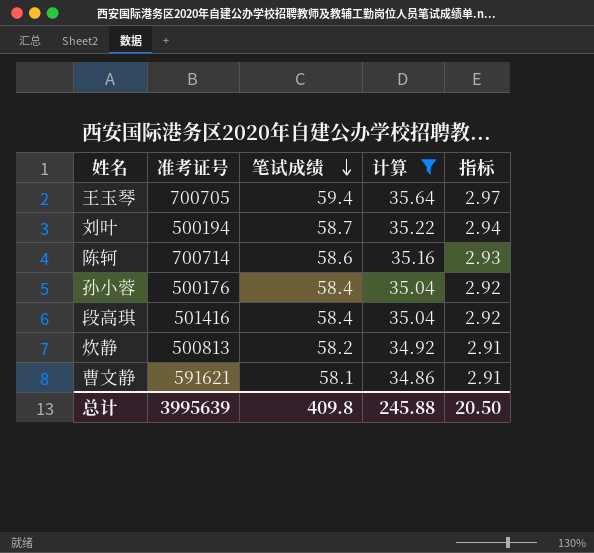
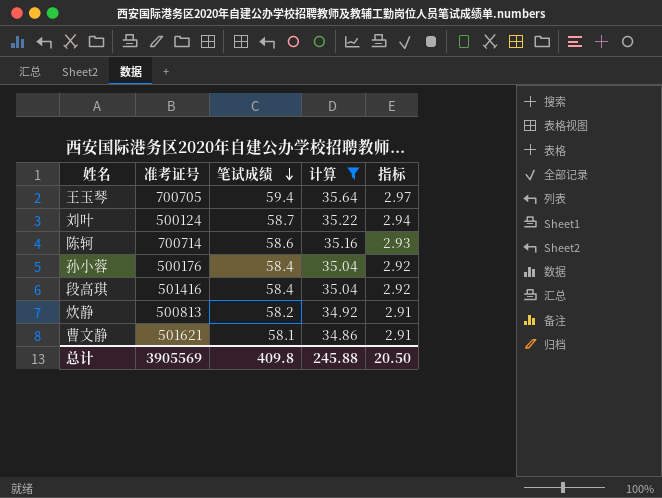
刘叶 | 准考证号: 500194 -> 500124
曹文静 | 准考证号: 591621 -> 501621
总计 | 准考证号: 3995639 -> 3905569

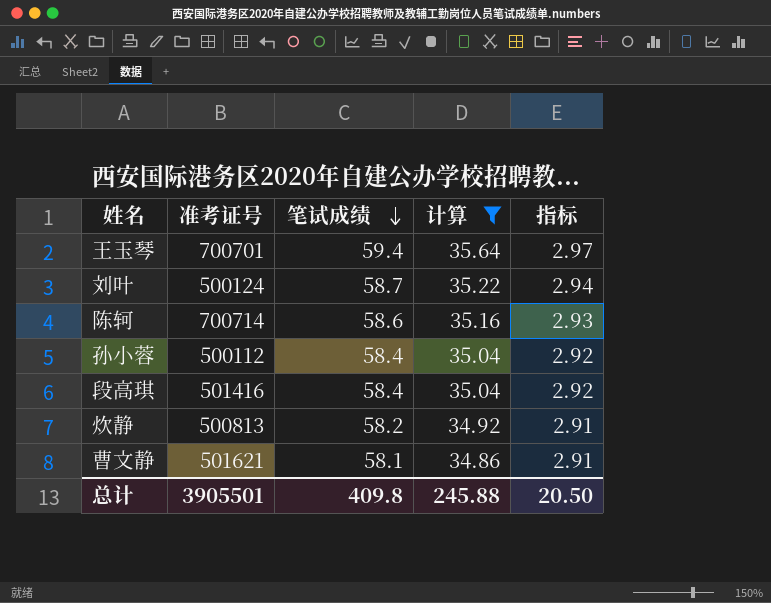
王玉琴 | 准考证号: 700705 -> 700701
孙小蓉 | 准考证号: 500176 -> 500112
总计 | 准考证号: 3905569 -> 3905501

